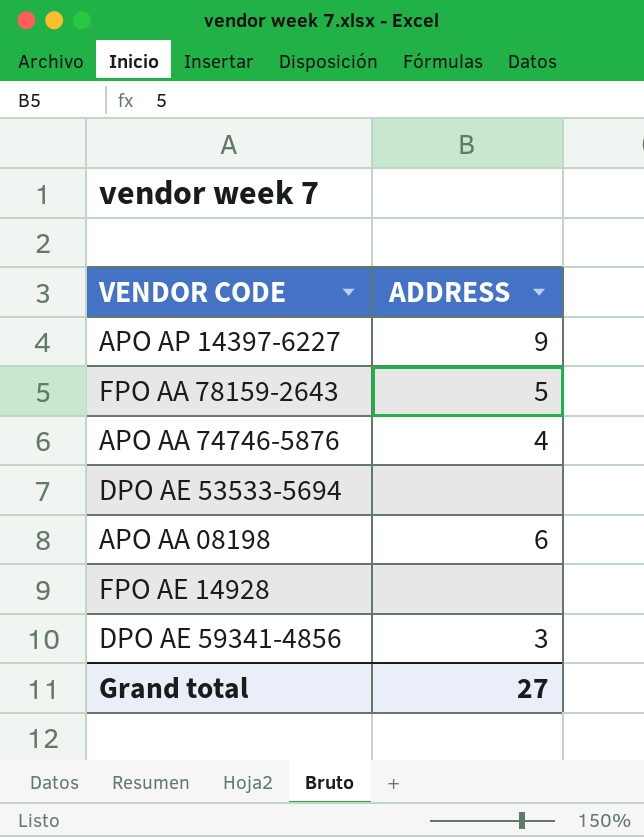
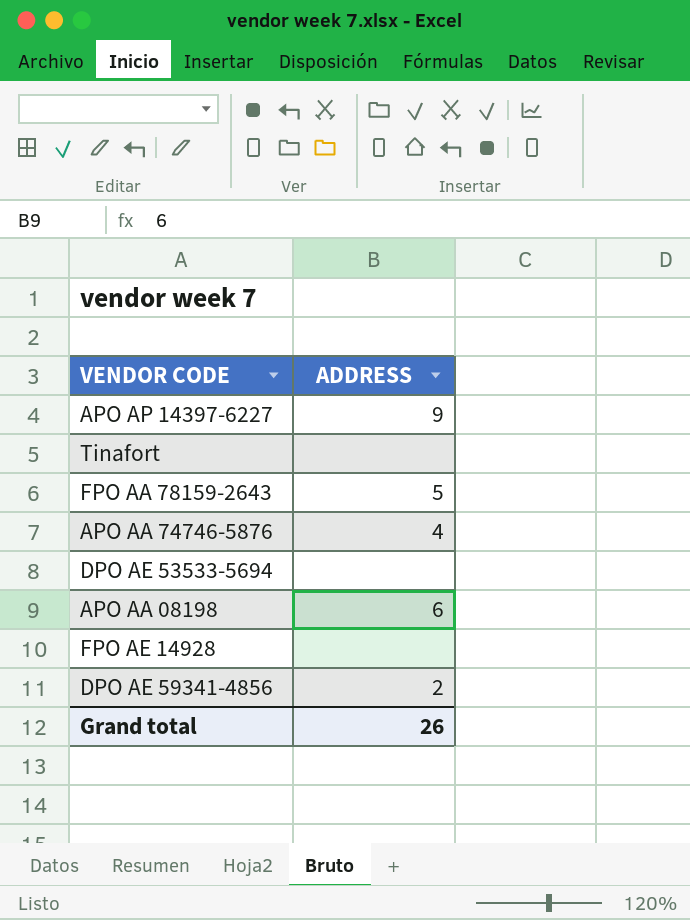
row Tinafort: none -> none
DPO AE 59341-4856 | ADDRESS: 3 -> 2
Grand total | ADDRESS: 27 -> 26

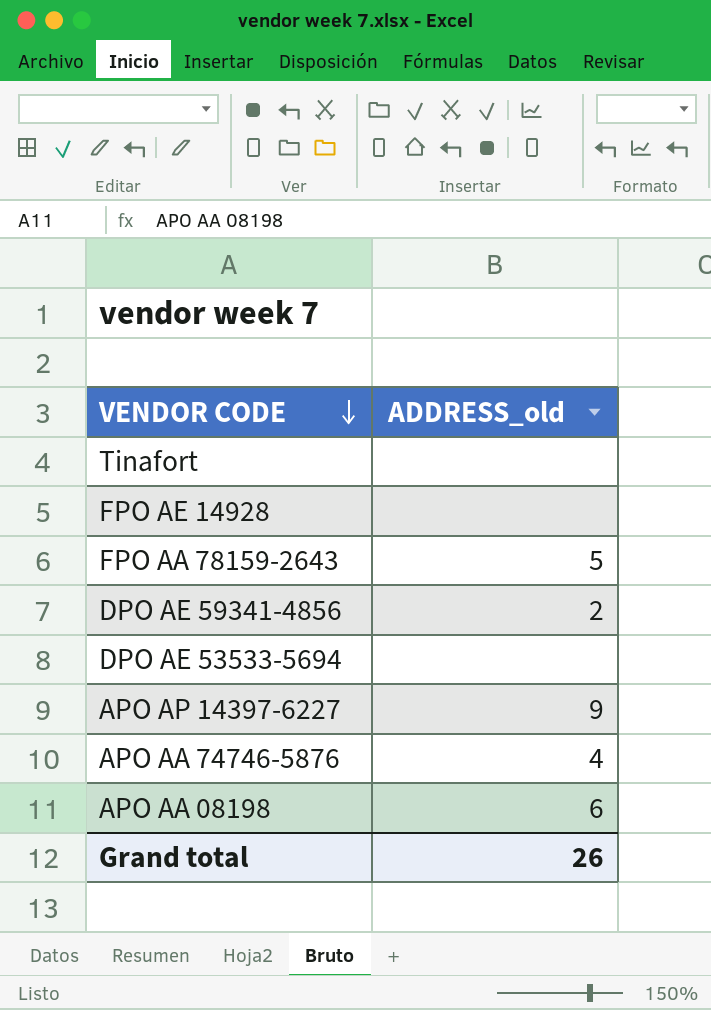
row order: none -> VENDOR CODE descending
column name: ADDRESS -> ADDRESS_old

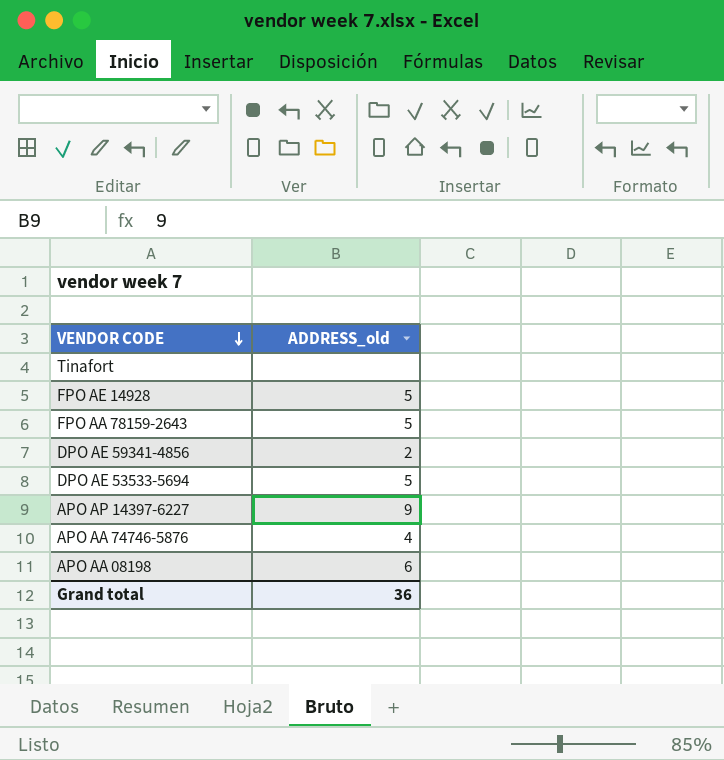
FPO AE 14928 | ADDRESS_old: none -> 5
DPO AE 53533-5694 | ADDRESS_old: none -> 5
Grand total | ADDRESS_old: 26 -> 36

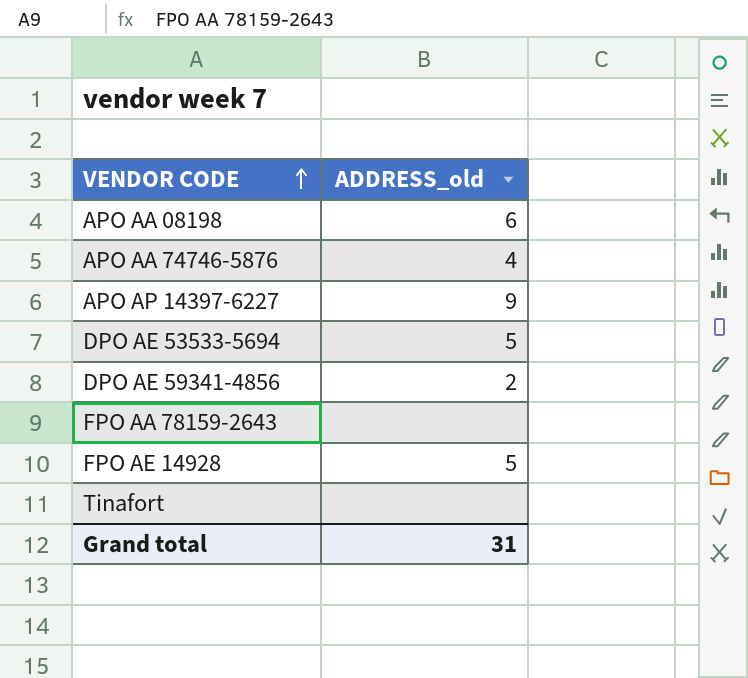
row order: VENDOR CODE descending -> VENDOR CODE ascending
FPO AA 78159-2643 | ADDRESS_old: 5 -> none
Grand total | ADDRESS_old: 36 -> 31

